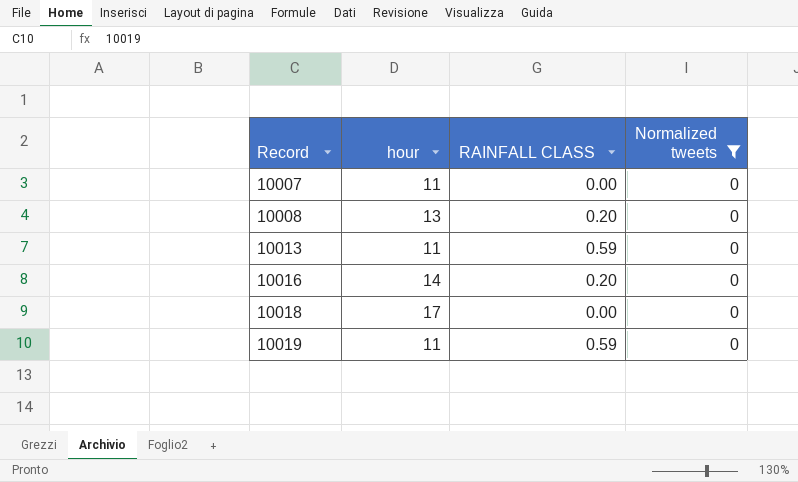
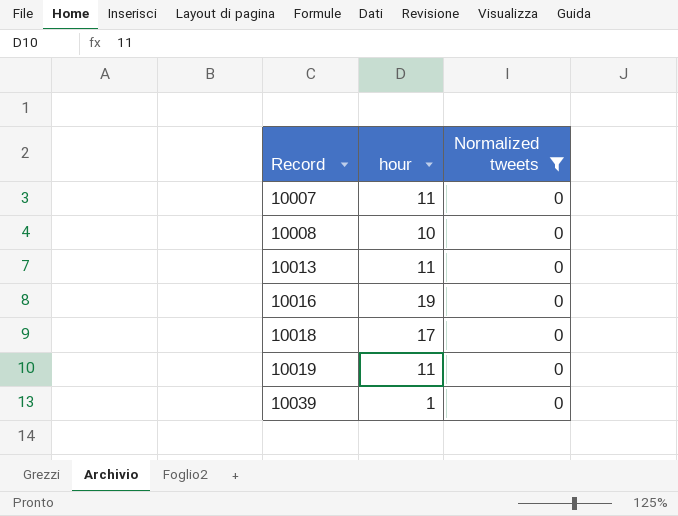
column RAINFALL CLASS | position: 3 -> none
10008 | hour: 13 -> 10
10016 | hour: 14 -> 19
row 10039: none -> 1 | 0

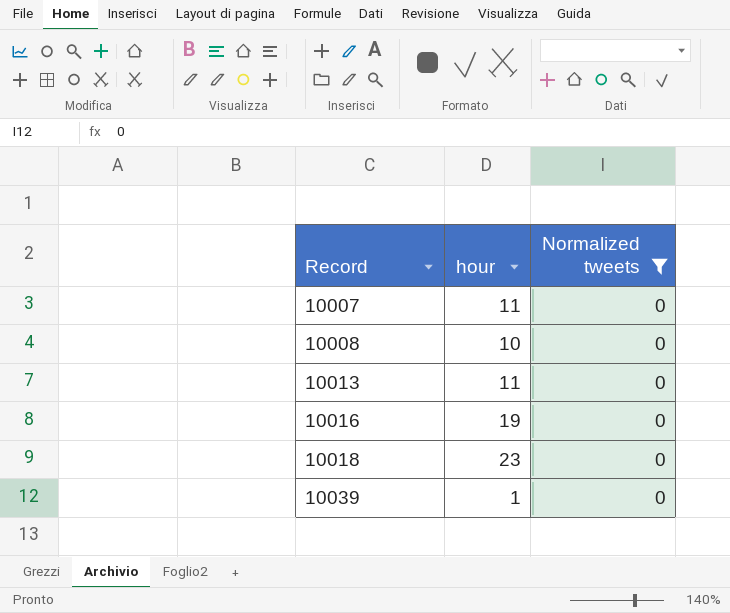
row 10019: 11 | 0 -> none
10018 | hour: 17 -> 23

